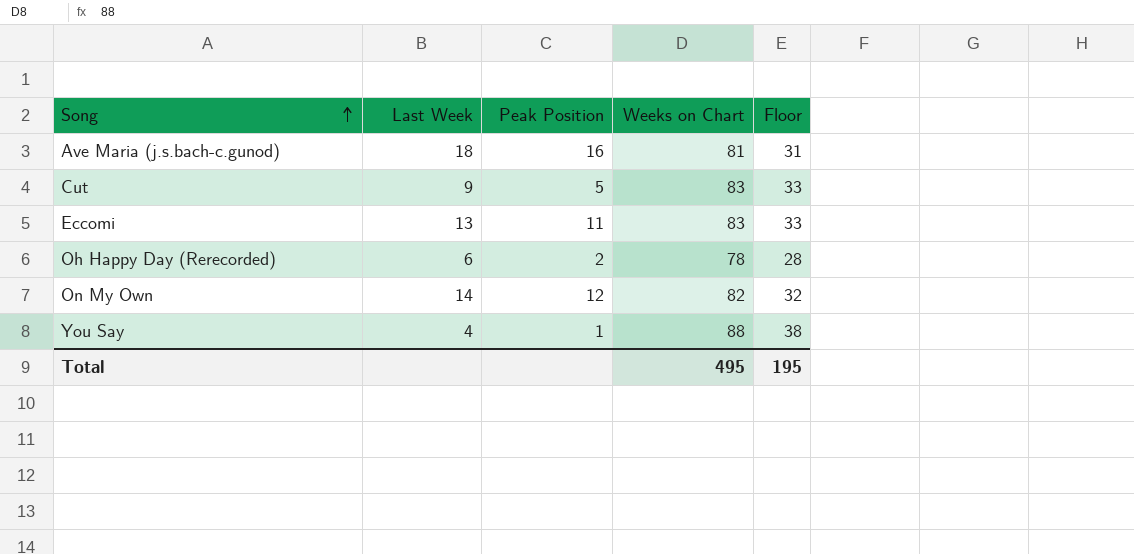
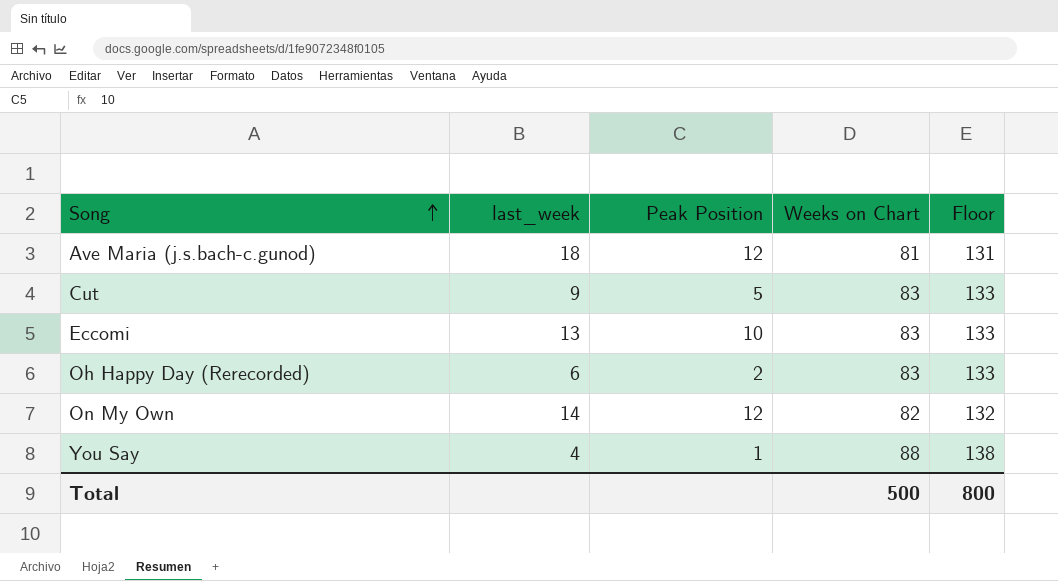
column name: Last Week -> last_week
column Floor | formula: [Weeks on Chart] - 50 -> [Weeks on Chart] + 50
Ave Maria (j.s.bach-c.gunod) | Peak Position: 16 -> 12
Eccomi | Peak Position: 11 -> 10
Oh Happy Day (Rerecorded) | Weeks on Chart: 78 -> 83
Total | Weeks on Chart: 495 -> 500
Total | Floor: 195 -> 800

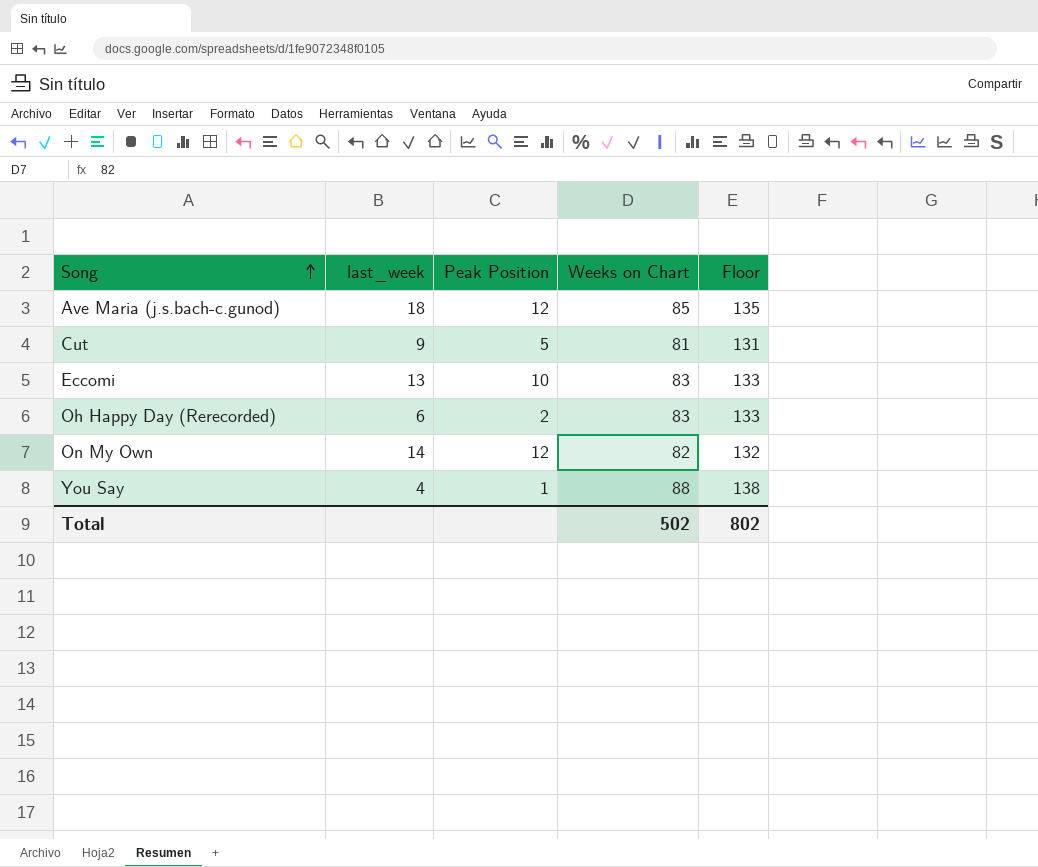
Ave Maria (j.s.bach-c.gunod) | Weeks on Chart: 81 -> 85
Ave Maria (j.s.bach-c.gunod) | Floor: 131 -> 135
Cut | Weeks on Chart: 83 -> 81
Cut | Floor: 133 -> 131
Total | Weeks on Chart: 500 -> 502
Total | Floor: 800 -> 802

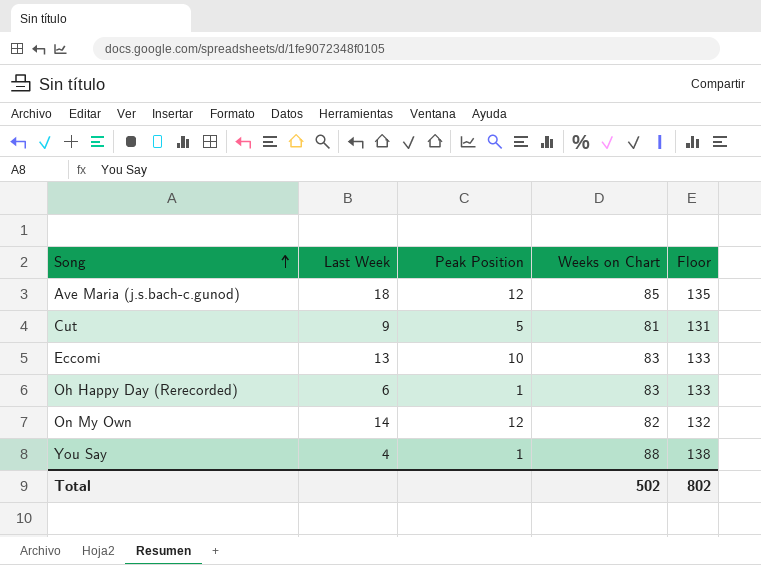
column name: last_week -> Last Week
Oh Happy Day (Rerecorded) | Peak Position: 2 -> 1

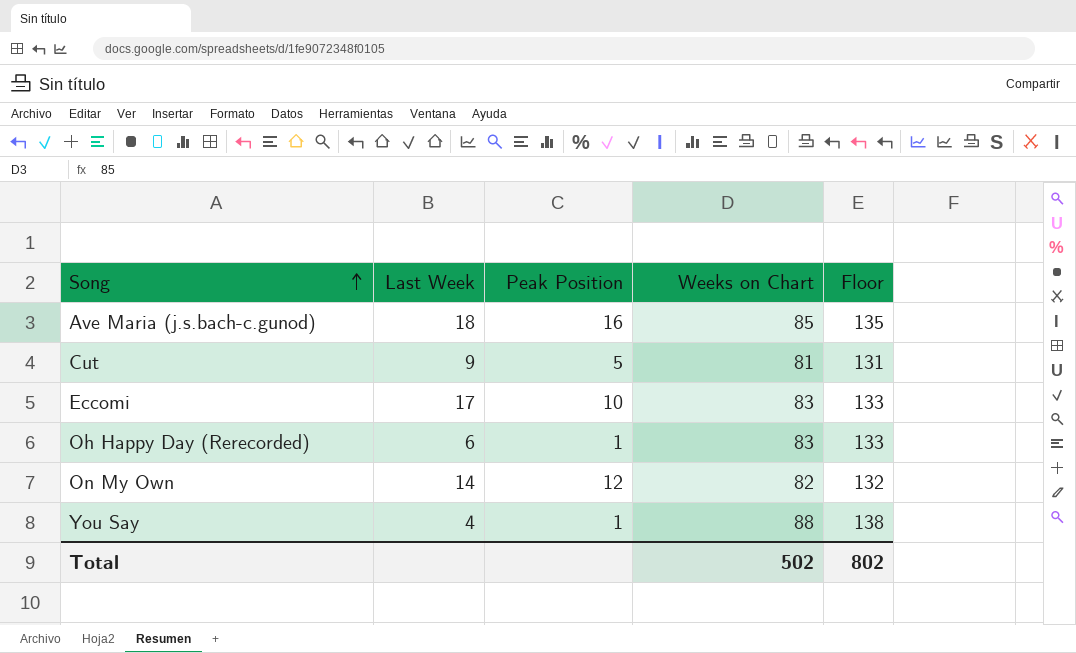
Ave Maria (j.s.bach-c.gunod) | Peak Position: 12 -> 16
Eccomi | Last Week: 13 -> 17

